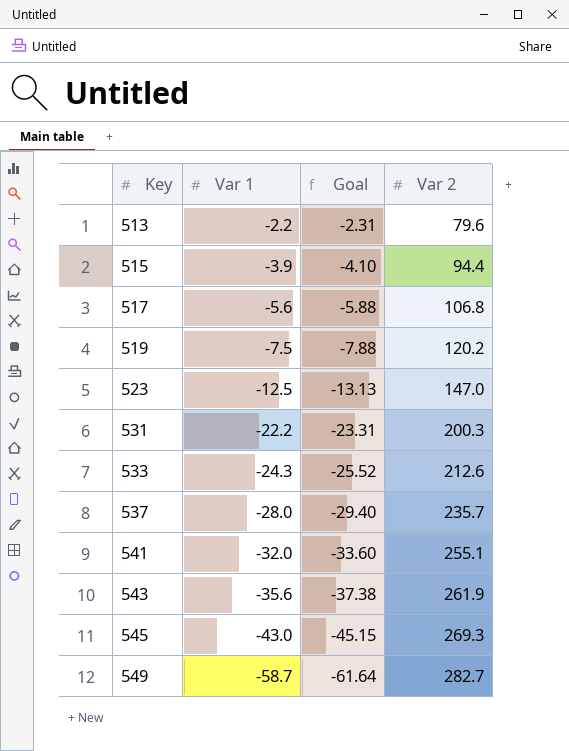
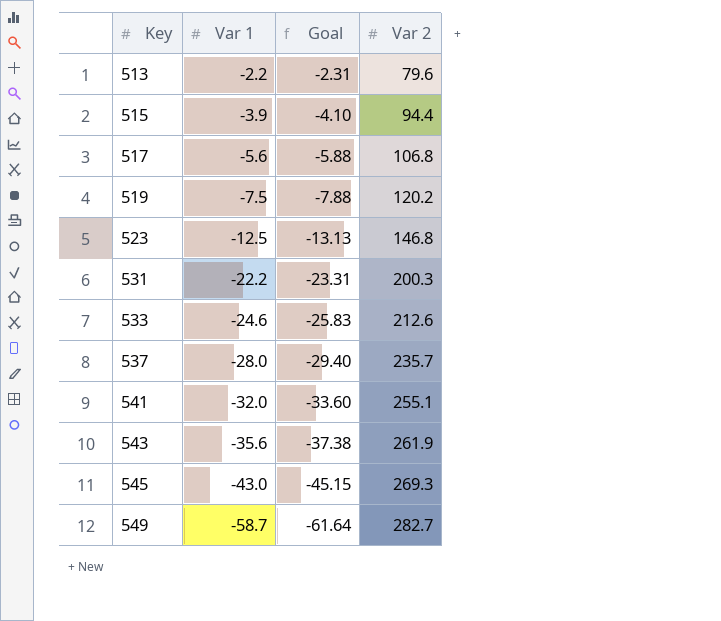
523 | Var 2: 147.0 -> 146.8
533 | Var 1: -24.3 -> -24.6
533 | Goal: -25.52 -> -25.83

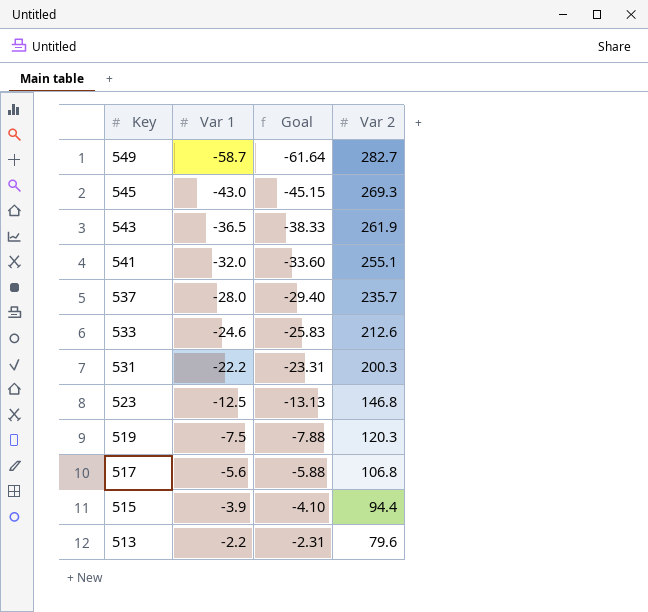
row order: Key ascending -> Key descending
543 | Var 1: -35.6 -> -36.5
543 | Goal: -37.38 -> -38.33
519 | Var 2: 120.2 -> 120.3

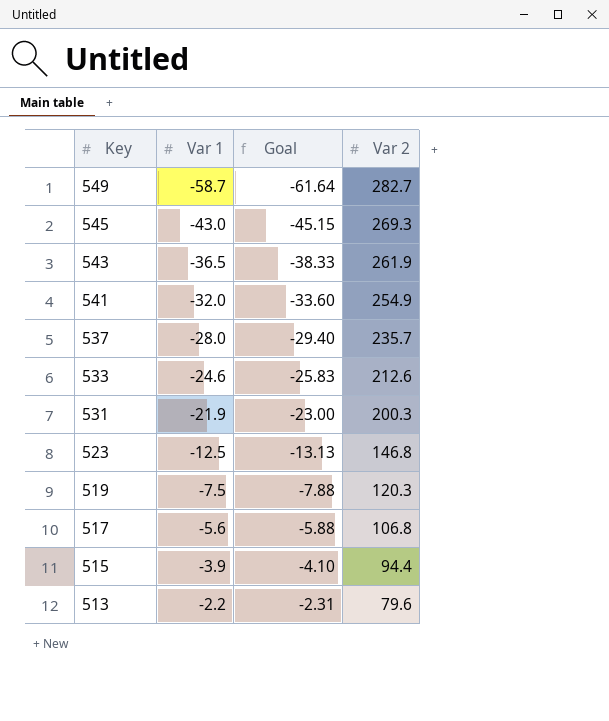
541 | Var 2: 255.1 -> 254.9
531 | Var 1: -22.2 -> -21.9
531 | Goal: -23.31 -> -23.00

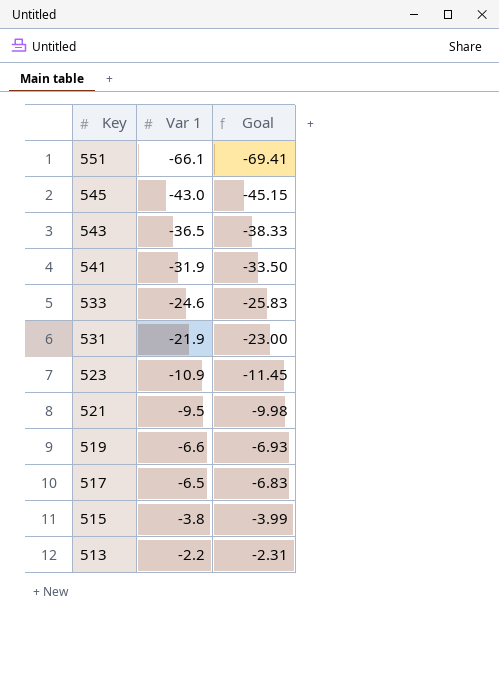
column Var 2 | position: 4 -> none
row 549: -58.7 | -61.64 | 282.7 -> none
row 537: -28.0 | -29.40 | 235.7 -> none
row 551: none -> -66.1 | -69.41
541 | Var 1: -32.0 -> -31.9
541 | Goal: -33.60 -> -33.50
523 | Var 1: -12.5 -> -10.9
523 | Goal: -13.13 -> -11.45
row 521: none -> -9.5 | -9.98
519 | Var 1: -7.5 -> -6.6
519 | Goal: -7.88 -> -6.93
517 | Var 1: -5.6 -> -6.5
517 | Goal: -5.88 -> -6.83
515 | Var 1: -3.9 -> -3.8
515 | Goal: -4.10 -> -3.99

